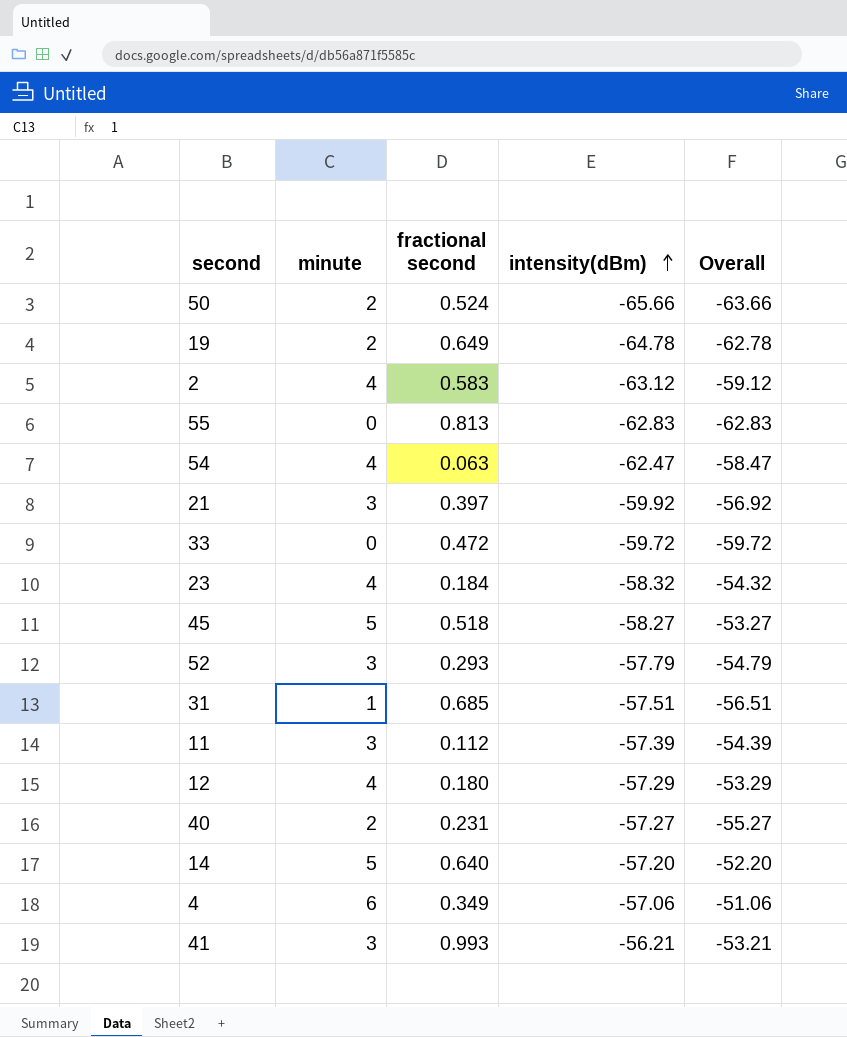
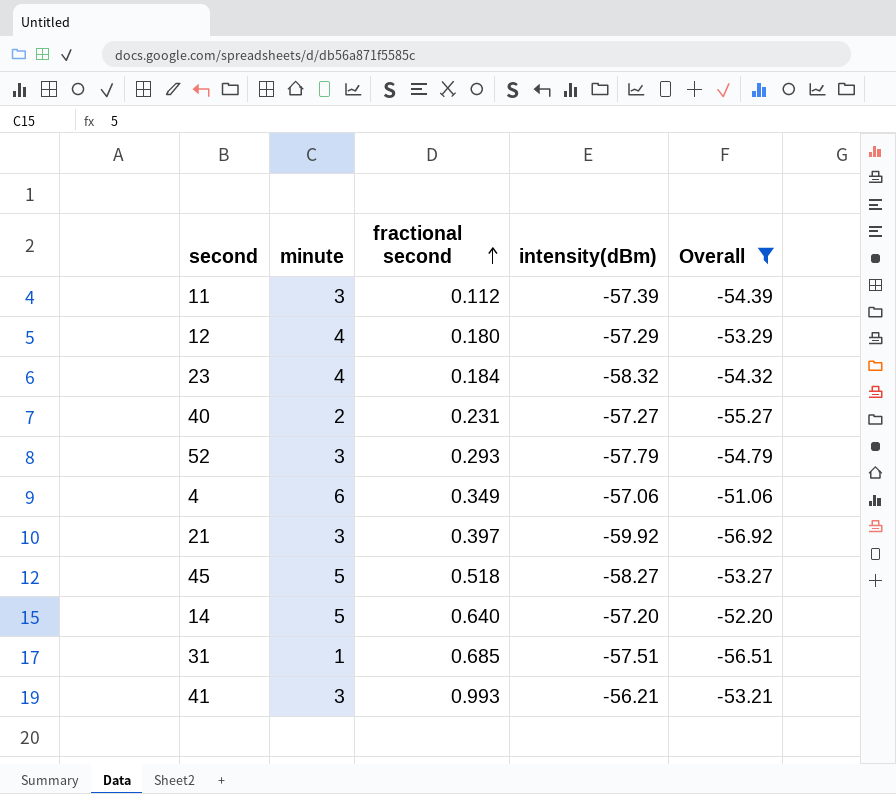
filter: none -> Overall >= -56.92
row order: intensity(dBm) ascending -> fractional second ascending

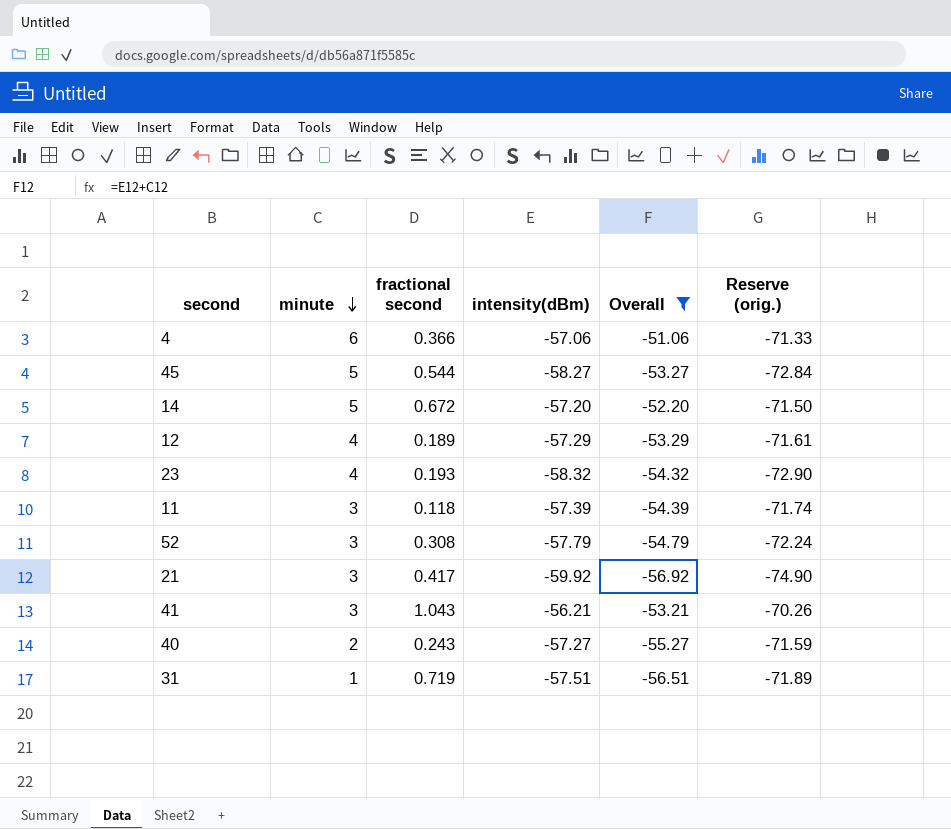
row order: fractional second ascending -> minute descending
column Reserve (orig.) | formula: none -> [intensity(dBm)] * 1.25
4 | fractional second: 0.349 -> 0.366
45 | fractional second: 0.518 -> 0.544
14 | fractional second: 0.640 -> 0.672
12 | fractional second: 0.180 -> 0.189
23 | fractional second: 0.184 -> 0.193
11 | fractional second: 0.112 -> 0.118
52 | fractional second: 0.293 -> 0.308
21 | fractional second: 0.397 -> 0.417
41 | fractional second: 0.993 -> 1.043
40 | fractional second: 0.231 -> 0.243
31 | fractional second: 0.685 -> 0.719

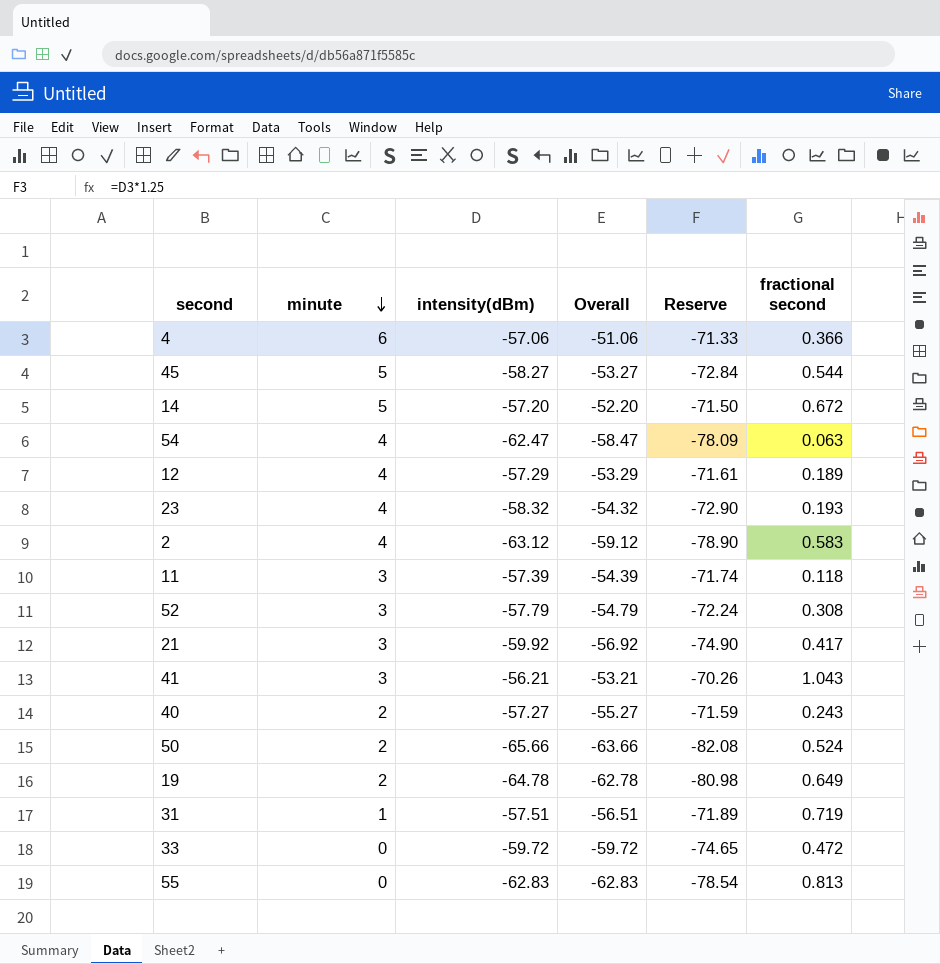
filter: Overall >= -56.92 -> none
column name: Reserve (orig.) -> Reserve
column fractional second | position: 3 -> 6

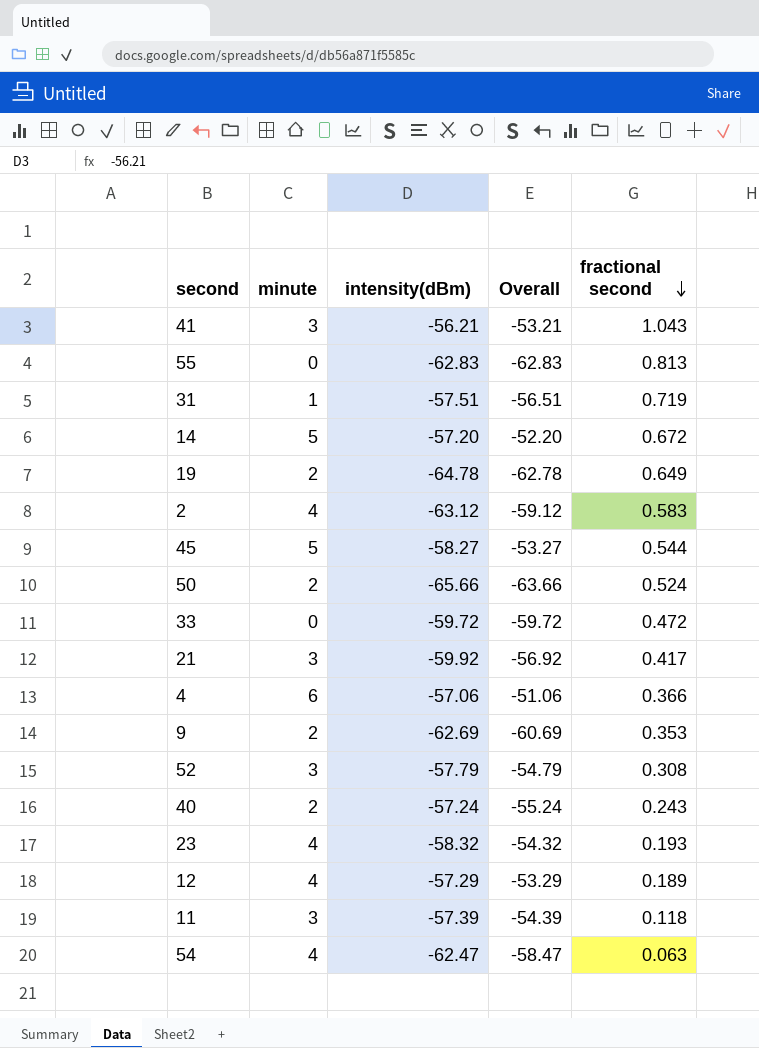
row order: minute descending -> fractional second descending
column Reserve | formula: [intensity(dBm)] * 1.25 -> none
row 9: none -> 2 | -62.69 | -60.69 | 0.353
40 | intensity(dBm): -57.27 -> -57.24
40 | Overall: -55.27 -> -55.24

